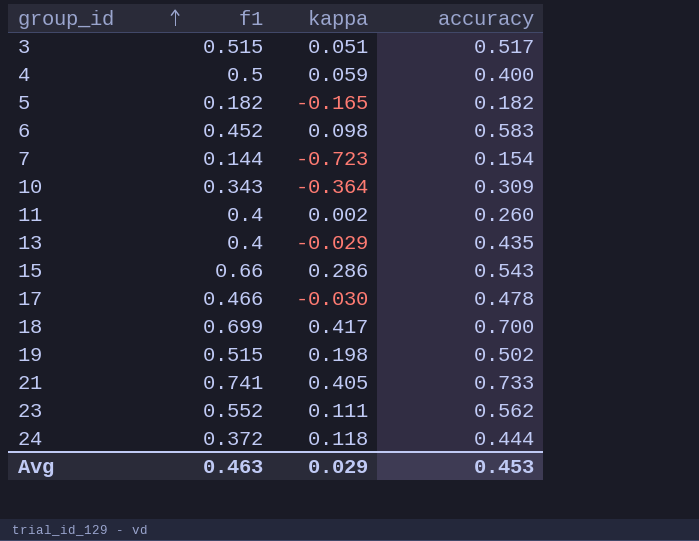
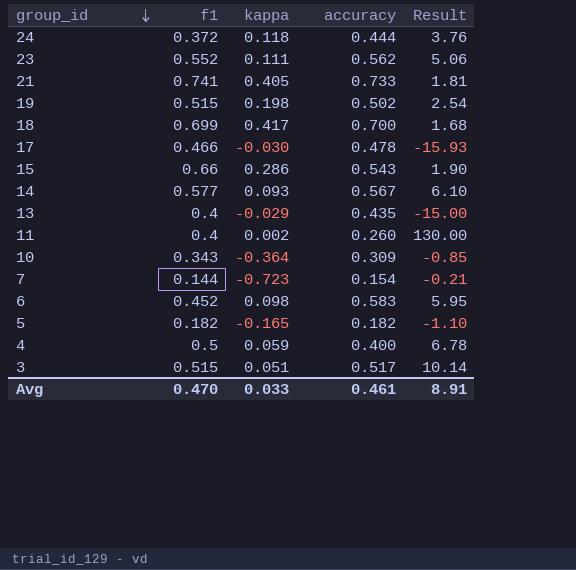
row order: group_id ascending -> group_id descending
column Result | formula: none -> [accuracy] / [kappa]
row 14: none -> 0.577 | 0.093 | 0.567 | 6.10
Avg | f1: 0.463 -> 0.470
Avg | kappa: 0.029 -> 0.033
Avg | accuracy: 0.453 -> 0.461

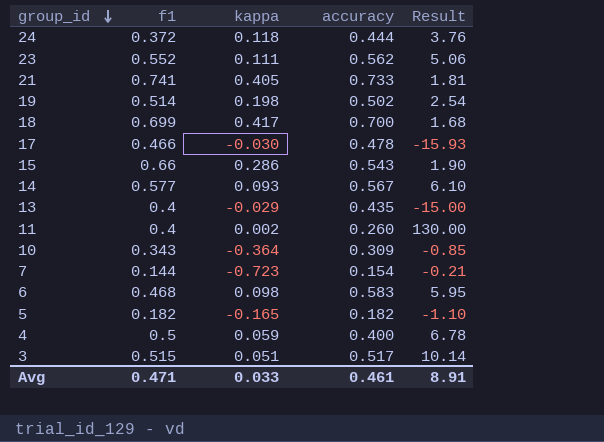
19 | f1: 0.515 -> 0.514
6 | f1: 0.452 -> 0.468
Avg | f1: 0.470 -> 0.471

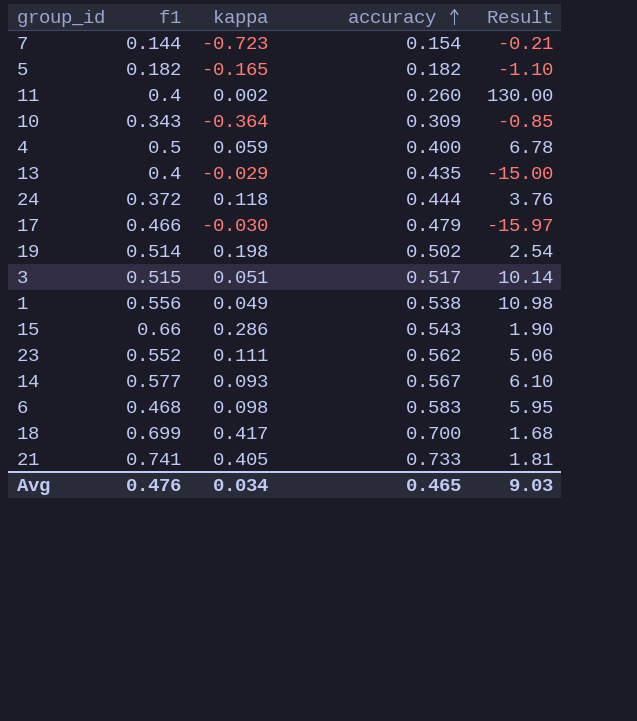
row order: group_id descending -> accuracy ascending
17 | accuracy: 0.478 -> 0.479
17 | Result: -15.93 -> -15.97
row 1: none -> 0.556 | 0.049 | 0.538 | 10.98
Avg | f1: 0.471 -> 0.476
Avg | kappa: 0.033 -> 0.034
Avg | accuracy: 0.461 -> 0.465
Avg | Result: 8.91 -> 9.03

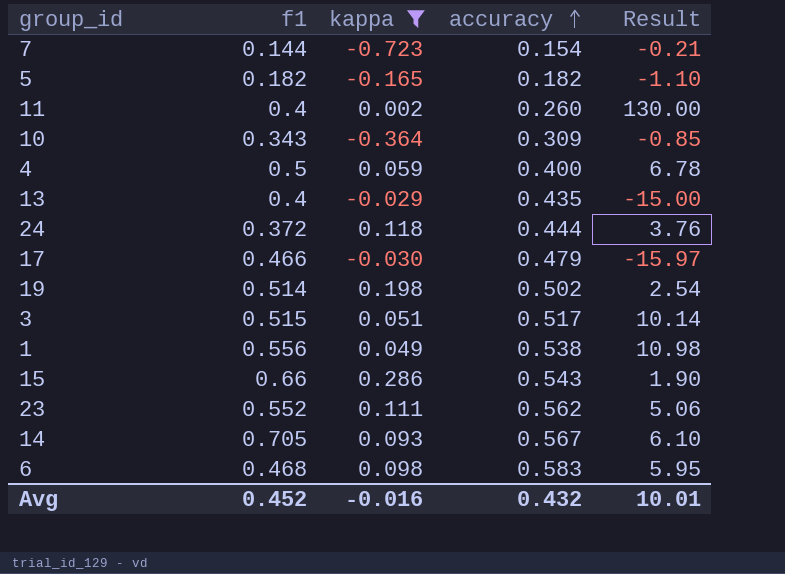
filter: none -> kappa <= 0.286
14 | f1: 0.577 -> 0.705
Avg | f1: 0.476 -> 0.452
Avg | kappa: 0.034 -> -0.016
Avg | accuracy: 0.465 -> 0.432
Avg | Result: 9.03 -> 10.01

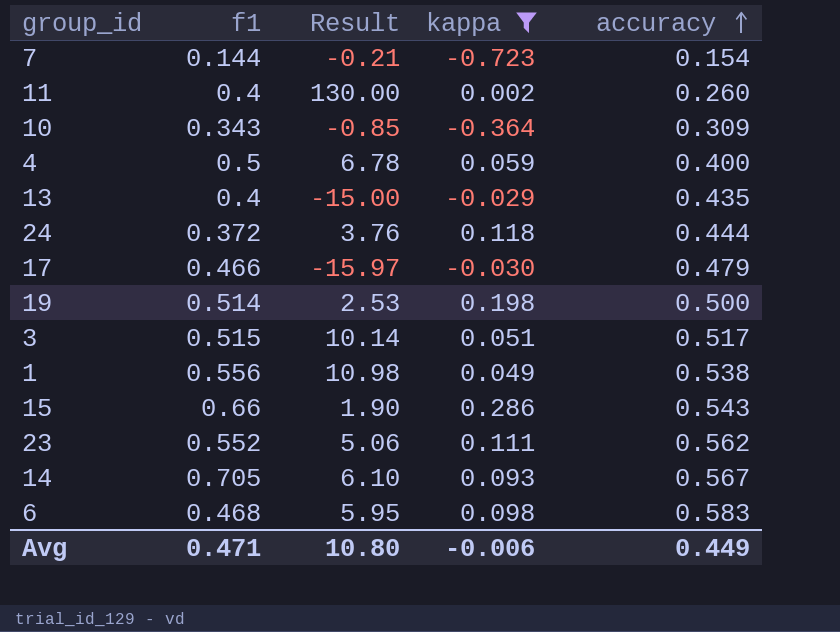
column Result | position: 5 -> 3
row 5: 0.182 | -0.165 | 0.182 | -1.10 -> none
19 | Result: 2.54 -> 2.53
19 | accuracy: 0.502 -> 0.500
Avg | f1: 0.452 -> 0.471
Avg | Result: 10.01 -> 10.80
Avg | kappa: -0.016 -> -0.006
Avg | accuracy: 0.432 -> 0.449

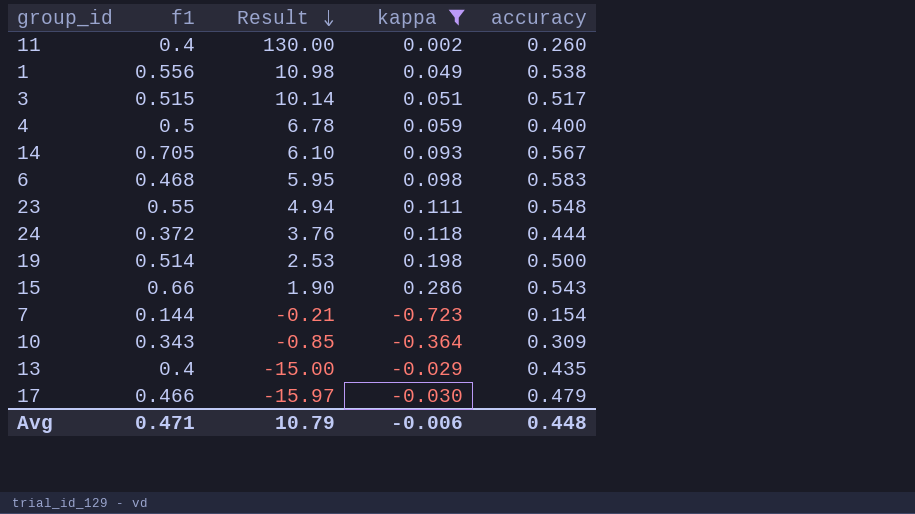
row order: accuracy ascending -> Result descending
23 | f1: 0.552 -> 0.55
23 | Result: 5.06 -> 4.94
23 | accuracy: 0.562 -> 0.548
Avg | Result: 10.80 -> 10.79
Avg | accuracy: 0.449 -> 0.448

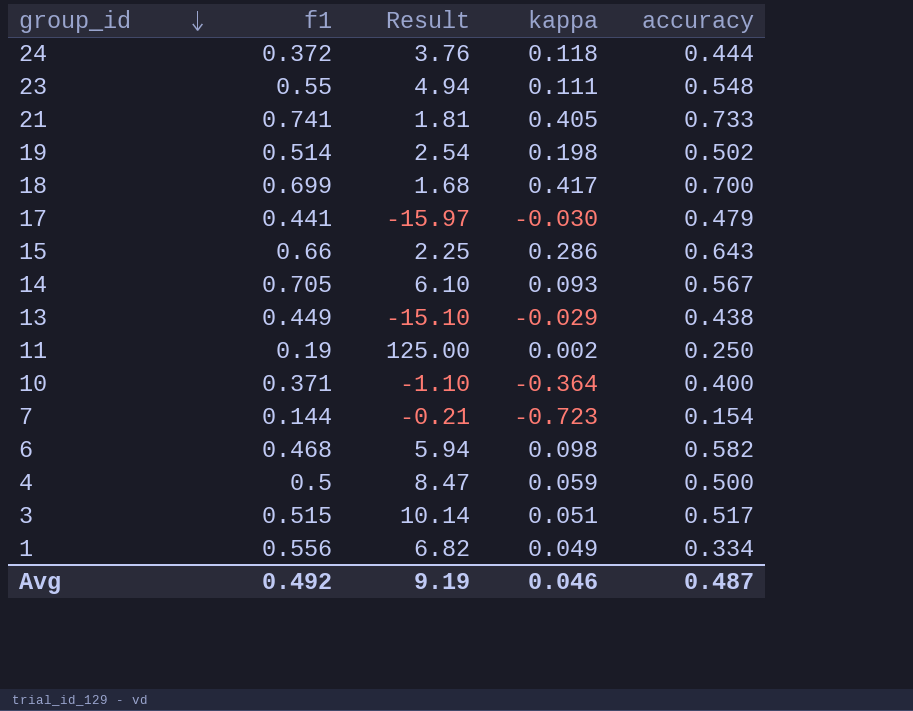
filter: kappa <= 0.286 -> none
row order: Result descending -> group_id descending
19 | Result: 2.53 -> 2.54
19 | accuracy: 0.500 -> 0.502
17 | f1: 0.466 -> 0.441
15 | Result: 1.90 -> 2.25
15 | accuracy: 0.543 -> 0.643
13 | f1: 0.4 -> 0.449
13 | Result: -15.00 -> -15.10
13 | accuracy: 0.435 -> 0.438
11 | f1: 0.4 -> 0.19
11 | Result: 130.00 -> 125.00
11 | accuracy: 0.260 -> 0.250
10 | f1: 0.343 -> 0.371
10 | Result: -0.85 -> -1.10
10 | accuracy: 0.309 -> 0.400
6 | Result: 5.95 -> 5.94
6 | accuracy: 0.583 -> 0.582
4 | Result: 6.78 -> 8.47
4 | accuracy: 0.400 -> 0.500
1 | Result: 10.98 -> 6.82
1 | accuracy: 0.538 -> 0.334
Avg | f1: 0.471 -> 0.492
Avg | Result: 10.79 -> 9.19
Avg | kappa: -0.006 -> 0.046
Avg | accuracy: 0.448 -> 0.487

